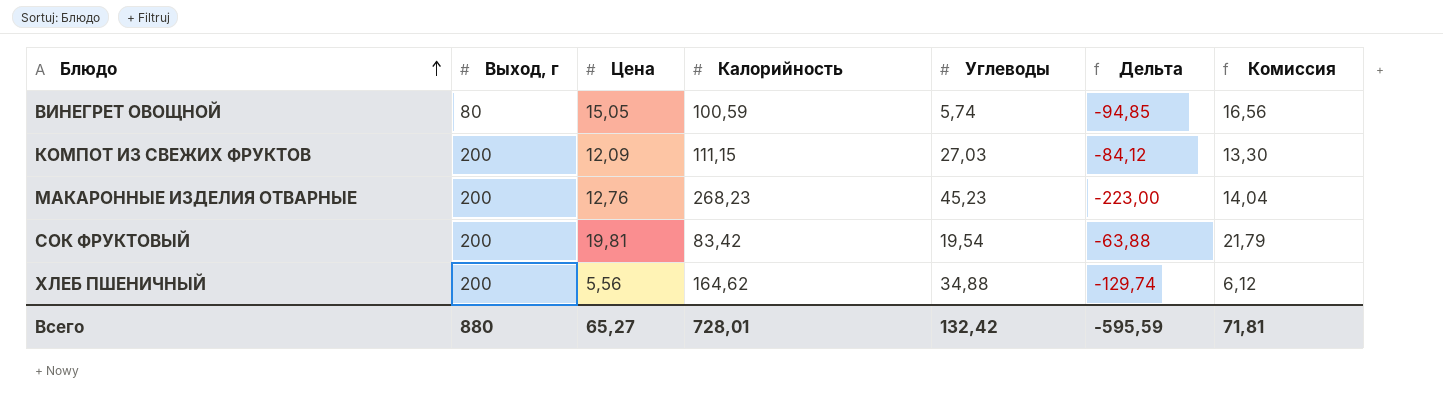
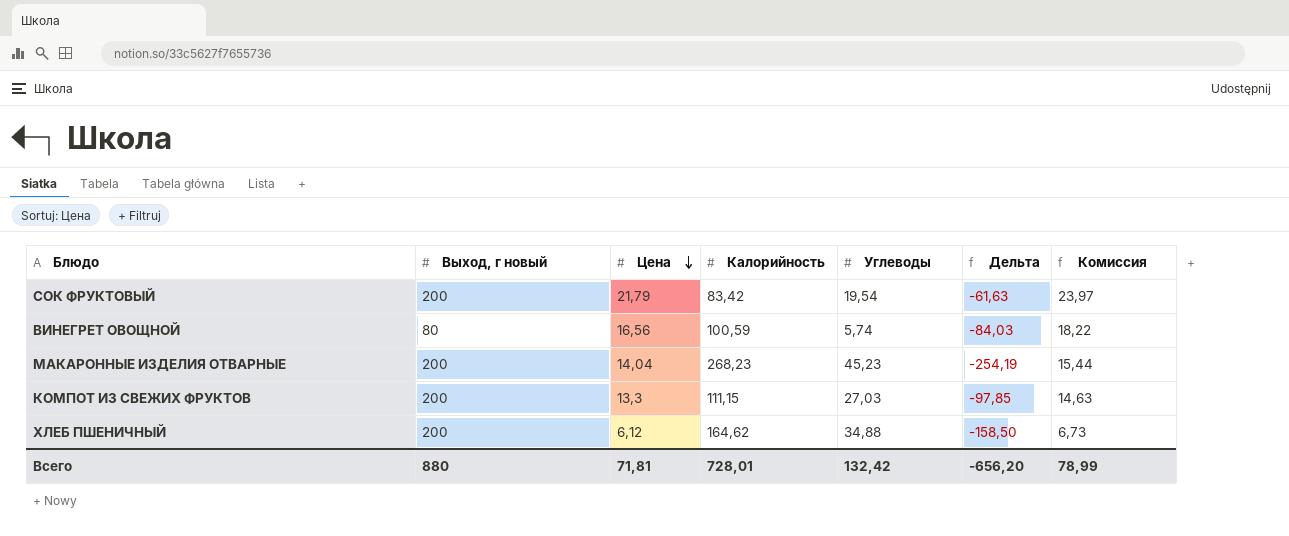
row order: Блюдо ascending -> Цена descending
column name: Выход, г -> Выход, г новый
column Дельта | formula: [Углеводы] - [Калорийность] -> [Цена] - [Калорийность]
СОК ФРУКТОВЫЙ | Цена: 19,81 -> 21,79
СОК ФРУКТОВЫЙ | Комиссия: 21,79 -> 23,97
ВИНЕГРЕТ ОВОЩНОЙ | Цена: 15,05 -> 16,56
ВИНЕГРЕТ ОВОЩНОЙ | Комиссия: 16,56 -> 18,22
МАКАРОННЫЕ ИЗДЕЛИЯ ОТВАРНЫЕ | Цена: 12,76 -> 14,04
МАКАРОННЫЕ ИЗДЕЛИЯ ОТВАРНЫЕ | Комиссия: 14,04 -> 15,44
КОМПОТ ИЗ СВЕЖИХ ФРУКТОВ | Цена: 12,09 -> 13,3
КОМПОТ ИЗ СВЕЖИХ ФРУКТОВ | Комиссия: 13,30 -> 14,63
ХЛЕБ ПШЕНИЧНЫЙ | Цена: 5,56 -> 6,12
ХЛЕБ ПШЕНИЧНЫЙ | Комиссия: 6,12 -> 6,73
Всего | Цена: 65,27 -> 71,81
Всего | Дельта: -595,59 -> -656,20
Всего | Комиссия: 71,81 -> 78,99

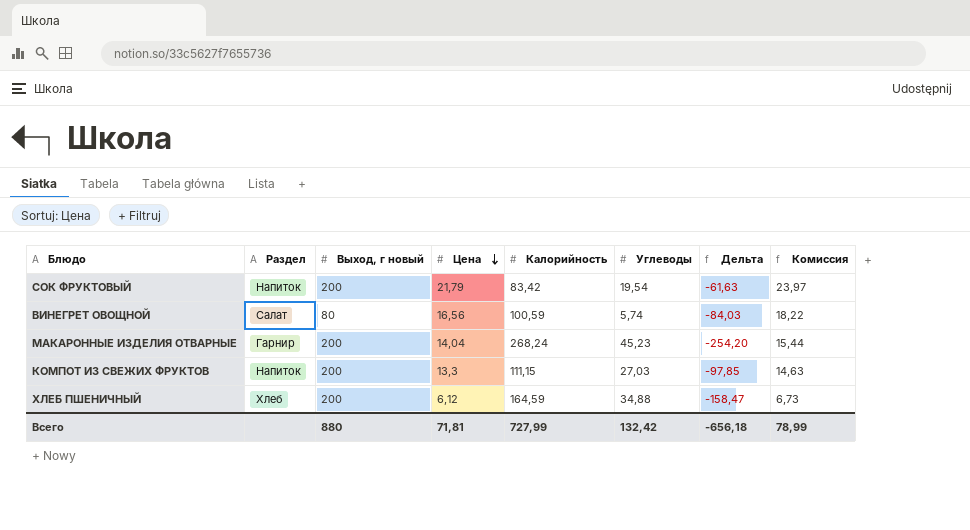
column Раздел | position: none -> 2
МАКАРОННЫЕ ИЗДЕЛИЯ ОТВАРНЫЕ | Калорийность: 268,23 -> 268,24
МАКАРОННЫЕ ИЗДЕЛИЯ ОТВАРНЫЕ | Дельта: -254,19 -> -254,20
ХЛЕБ ПШЕНИЧНЫЙ | Калорийность: 164,62 -> 164,59
ХЛЕБ ПШЕНИЧНЫЙ | Дельта: -158,50 -> -158,47
Всего | Калорийность: 728,01 -> 727,99
Всего | Дельта: -656,20 -> -656,18

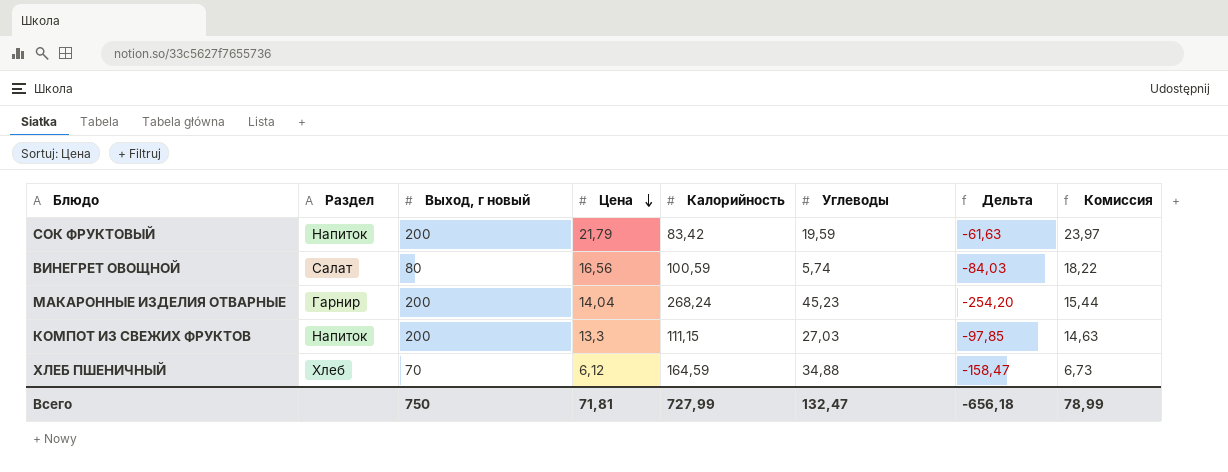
СОК ФРУКТОВЫЙ | Углеводы: 19,54 -> 19,59
ХЛЕБ ПШЕНИЧНЫЙ | Выход, г новый: 200 -> 70
Всего | Выход, г новый: 880 -> 750
Всего | Углеводы: 132,42 -> 132,47

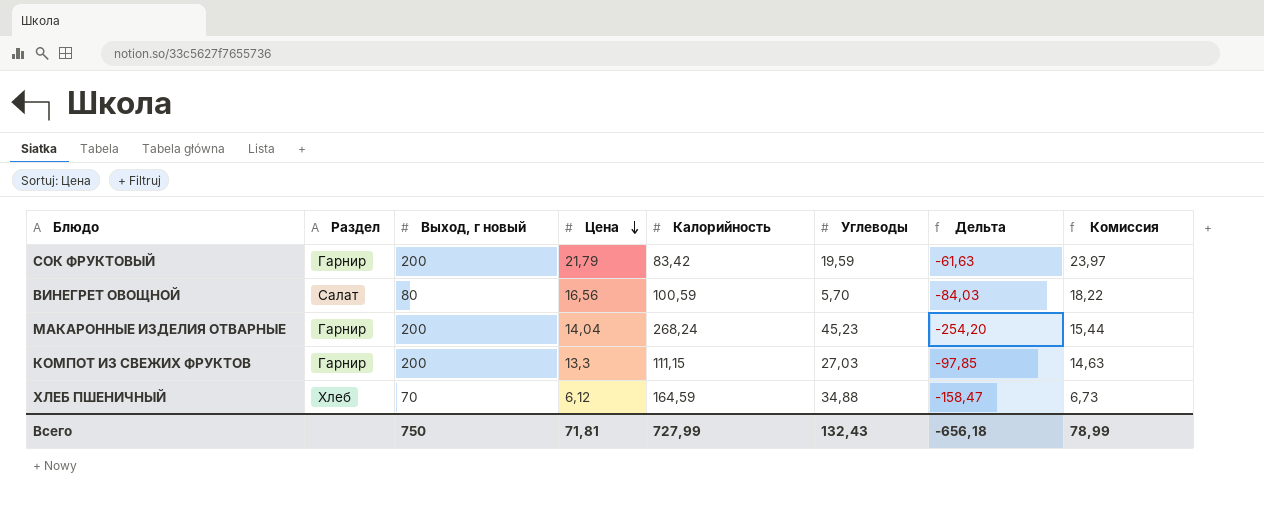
СОК ФРУКТОВЫЙ | Раздел: Напиток -> Гарнир
ВИНЕГРЕТ ОВОЩНОЙ | Углеводы: 5,74 -> 5,70
КОМПОТ ИЗ СВЕЖИХ ФРУКТОВ | Раздел: Напиток -> Гарнир
Всего | Углеводы: 132,47 -> 132,43

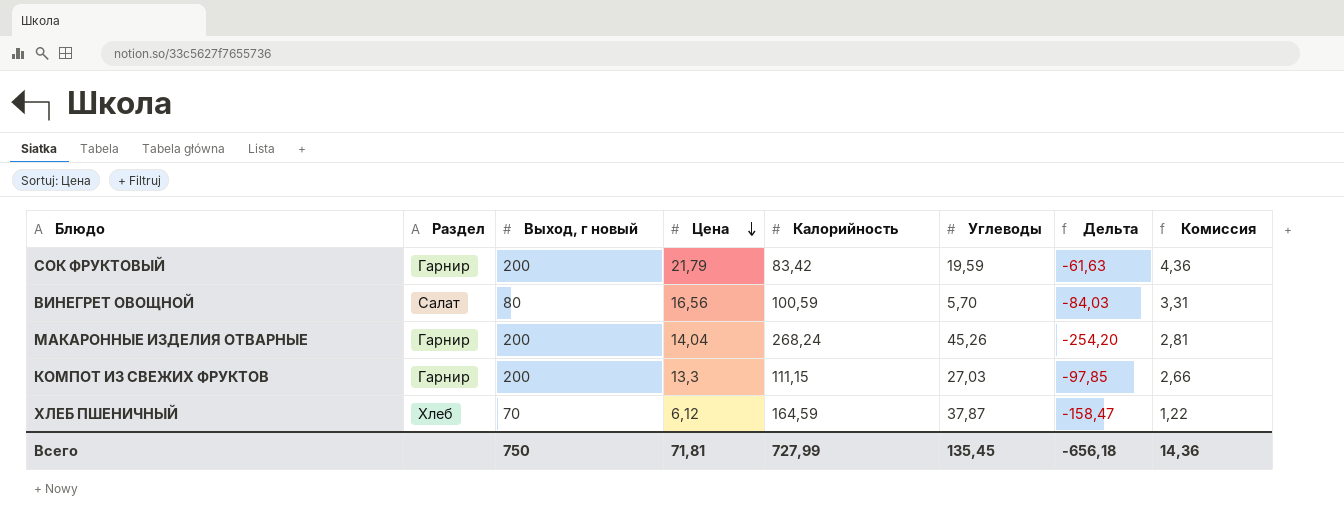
column Комиссия | formula: [Цена] * 1,1 -> [Цена] * 0,2
МАКАРОННЫЕ ИЗДЕЛИЯ ОТВАРНЫЕ | Углеводы: 45,23 -> 45,26
ХЛЕБ ПШЕНИЧНЫЙ | Углеводы: 34,88 -> 37,87
Всего | Углеводы: 132,43 -> 135,45
Всего | Комиссия: 78,99 -> 14,36

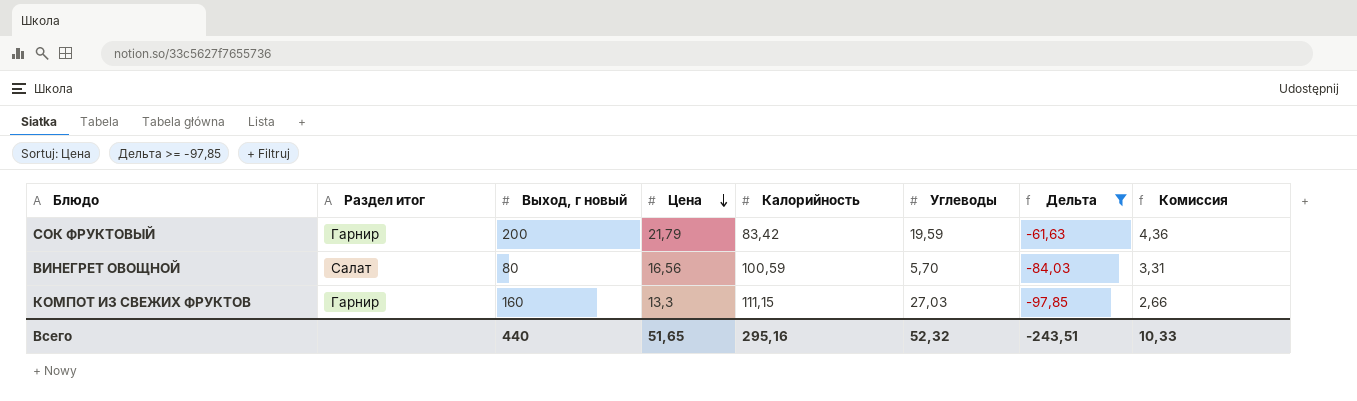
filter: none -> Дельта >= -97,85
column name: Раздел -> Раздел итог
КОМПОТ ИЗ СВЕЖИХ ФРУКТОВ | Выход, г новый: 200 -> 160
Всего | Выход, г новый: 750 -> 440
Всего | Цена: 71,81 -> 51,65
Всего | Калорийность: 727,99 -> 295,16
Всего | Углеводы: 135,45 -> 52,32
Всего | Дельта: -656,18 -> -243,51
Всего | Комиссия: 14,36 -> 10,33

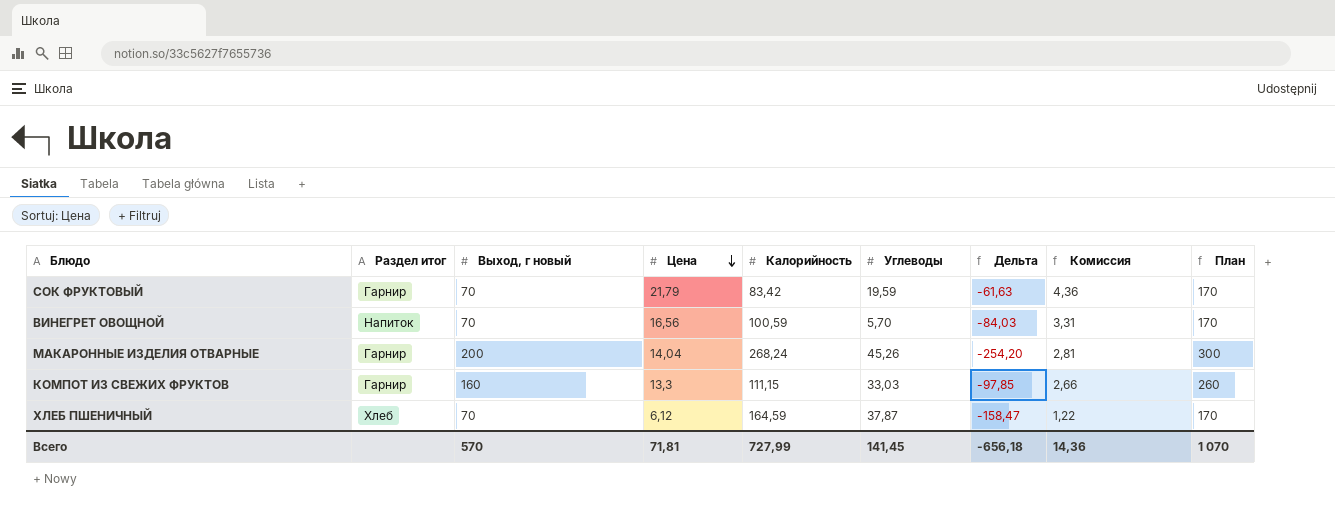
filter: Дельта >= -97,85 -> none
column План | formula: none -> [Выход, г новый] + 100
СОК ФРУКТОВЫЙ | Выход, г новый: 200 -> 70
ВИНЕГРЕТ ОВОЩНОЙ | Раздел итог: Салат -> Напиток
ВИНЕГРЕТ ОВОЩНОЙ | Выход, г новый: 80 -> 70
КОМПОТ ИЗ СВЕЖИХ ФРУКТОВ | Углеводы: 27,03 -> 33,03
Всего | Выход, г новый: 440 -> 570
Всего | Цена: 51,65 -> 71,81
Всего | Калорийность: 295,16 -> 727,99
Всего | Углеводы: 52,32 -> 141,45
Всего | Дельта: -243,51 -> -656,18
Всего | Комиссия: 10,33 -> 14,36

